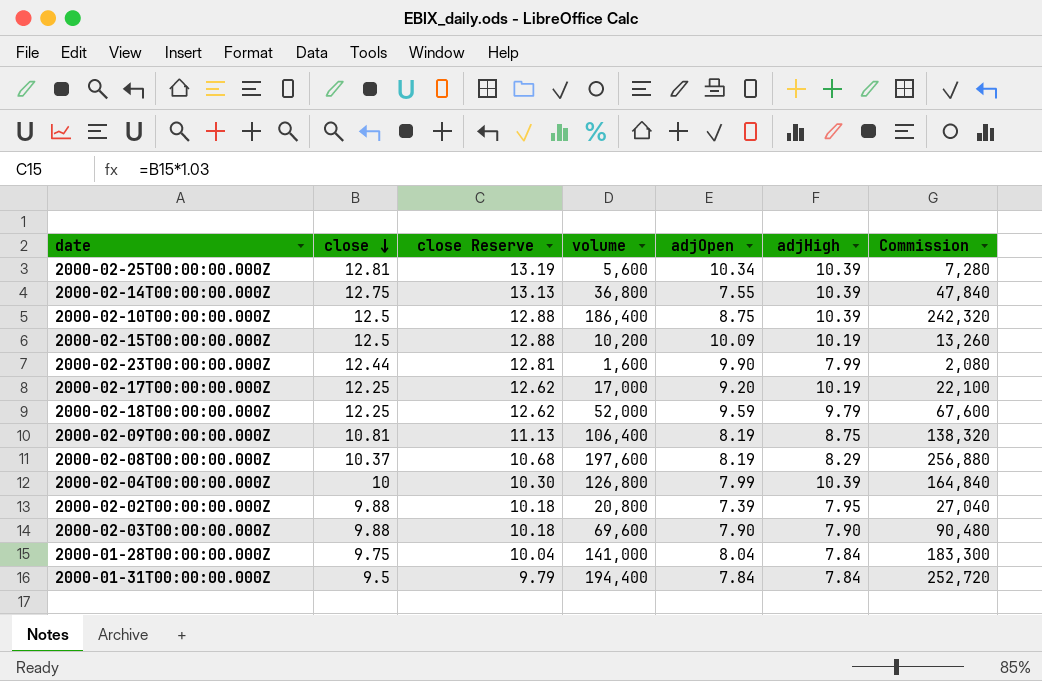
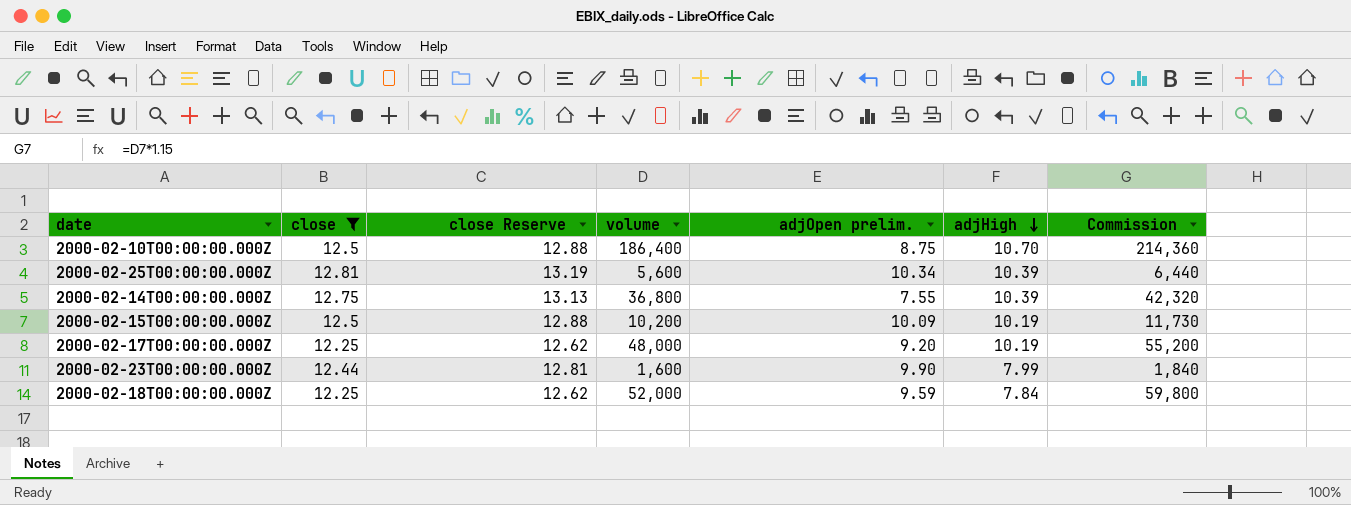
filter: none -> close >= 12.25
row order: close descending -> adjHigh descending
column name: adjOpen -> adjOpen prelim.
column Commission | formula: [volume] * 1.3 -> [volume] * 1.15
2000-02-10T00:00:00.000Z | adjHigh: 10.39 -> 10.70
2000-02-17T00:00:00.000Z | volume: 17,000 -> 48,000
2000-02-18T00:00:00.000Z | adjHigh: 9.79 -> 7.84

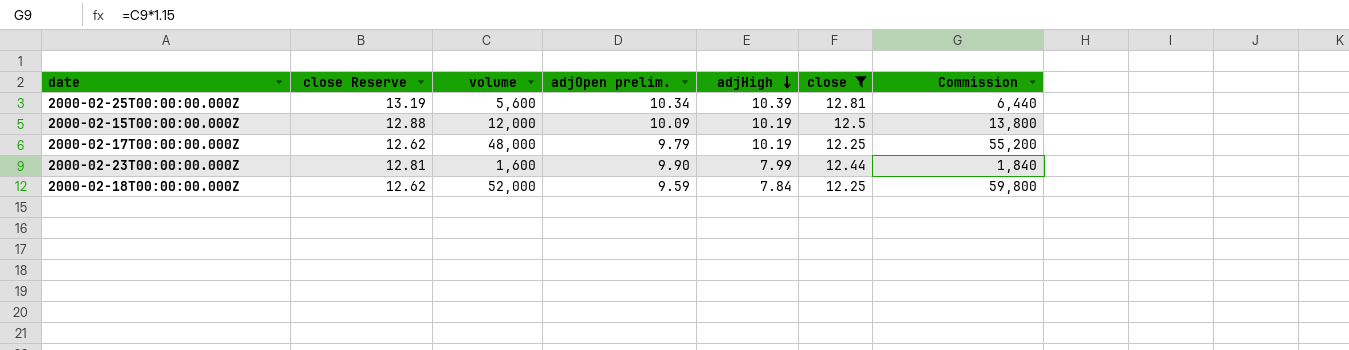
column close | position: 2 -> 6
row 2000-02-10T00:00:00.000Z: 12.5 | 12.88 | 186,400 | 8.75 | 10.70 | 214,360 -> none
row 2000-02-14T00:00:00.000Z: 12.75 | 13.13 | 36,800 | 7.55 | 10.39 | 42,320 -> none
2000-02-15T00:00:00.000Z | volume: 10,200 -> 12,000
2000-02-15T00:00:00.000Z | Commission: 11,730 -> 13,800
2000-02-17T00:00:00.000Z | adjOpen prelim.: 9.20 -> 9.79

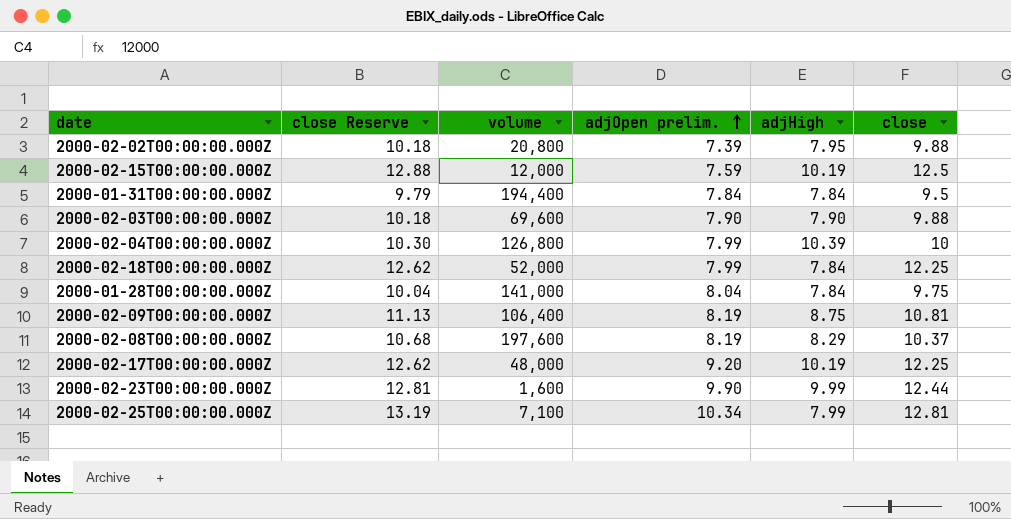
filter: close >= 12.25 -> none
row order: adjHigh descending -> adjOpen prelim. ascending
column Commission | formula: [volume] * 1.15 -> none
2000-02-15T00:00:00.000Z | adjOpen prelim.: 10.09 -> 7.59
2000-02-18T00:00:00.000Z | adjOpen prelim.: 9.59 -> 7.99
2000-02-17T00:00:00.000Z | adjOpen prelim.: 9.79 -> 9.20
2000-02-23T00:00:00.000Z | adjHigh: 7.99 -> 9.99
2000-02-25T00:00:00.000Z | volume: 5,600 -> 7,100
2000-02-25T00:00:00.000Z | adjHigh: 10.39 -> 7.99

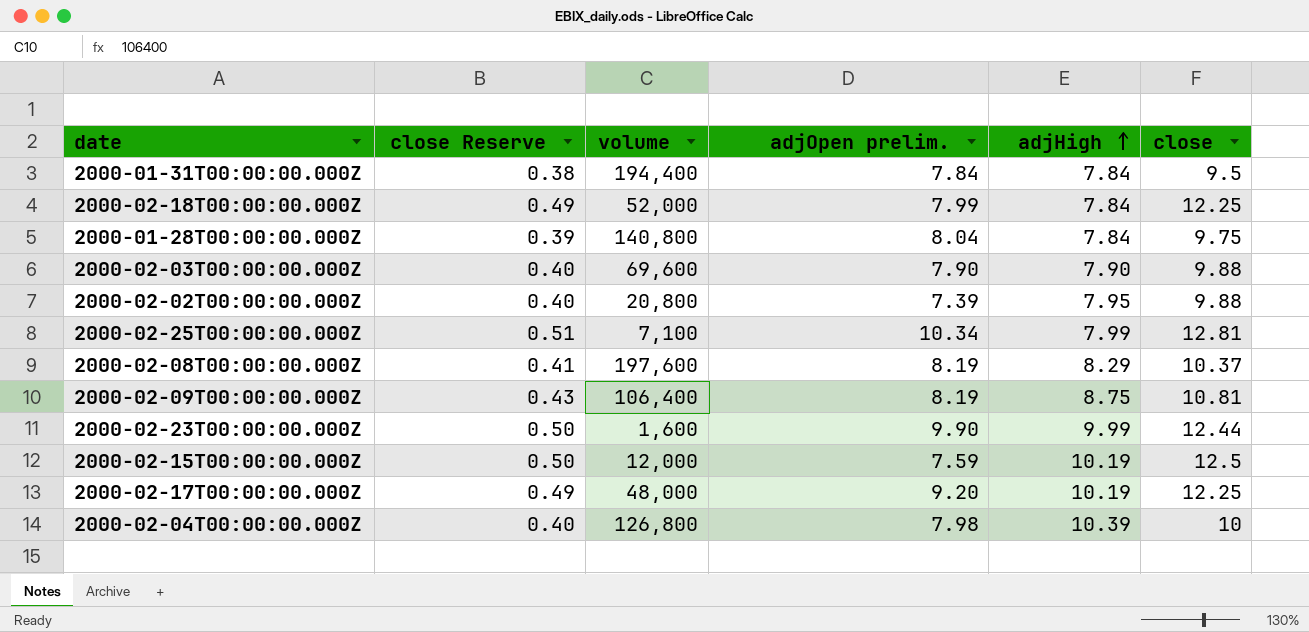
row order: adjOpen prelim. ascending -> adjHigh ascending
column close Reserve | formula: [close] * 1.03 -> [close] * 0.04
2000-01-28T00:00:00.000Z | volume: 141,000 -> 140,800
2000-02-04T00:00:00.000Z | adjOpen prelim.: 7.99 -> 7.98

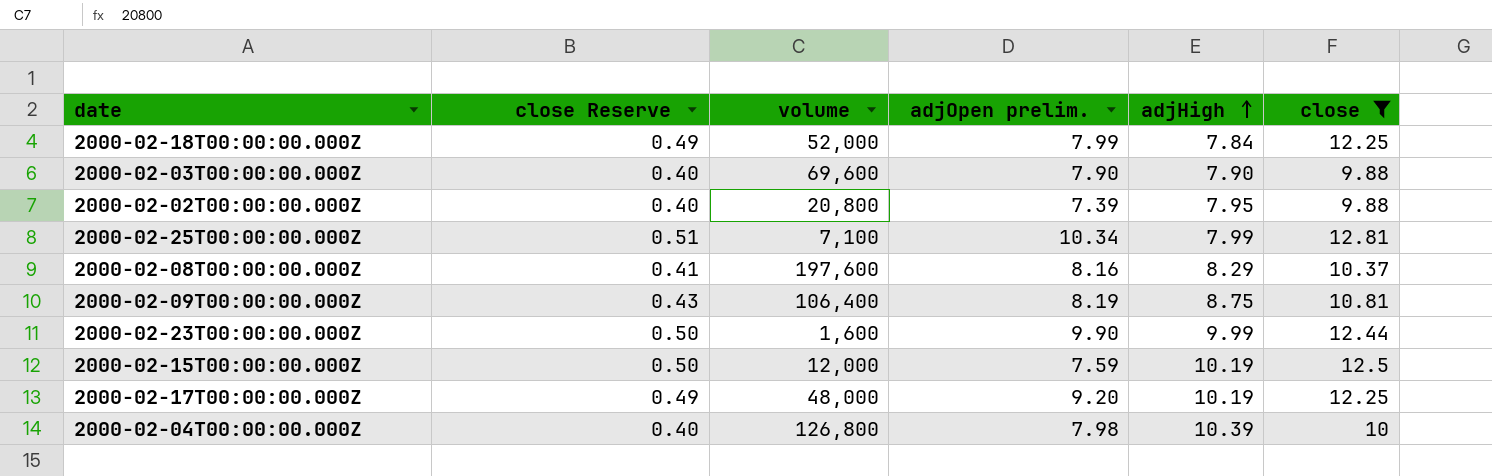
filter: none -> close >= 9.88
2000-02-08T00:00:00.000Z | adjOpen prelim.: 8.19 -> 8.16

